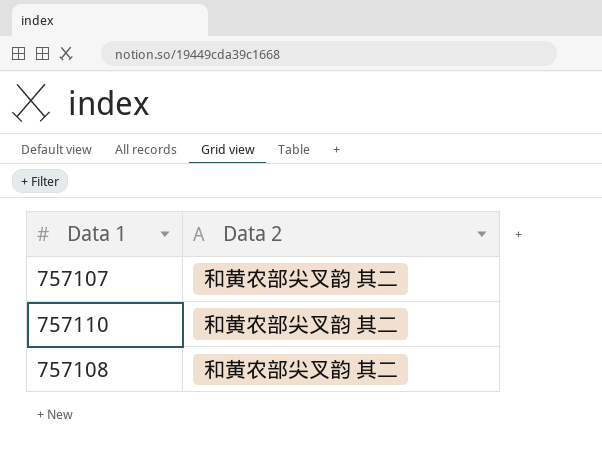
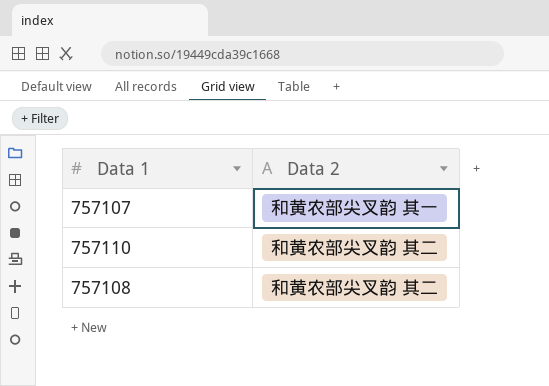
757107 | Data 2: 和黄农部尖叉韵 其二 -> 和黄农部尖叉韵 其一

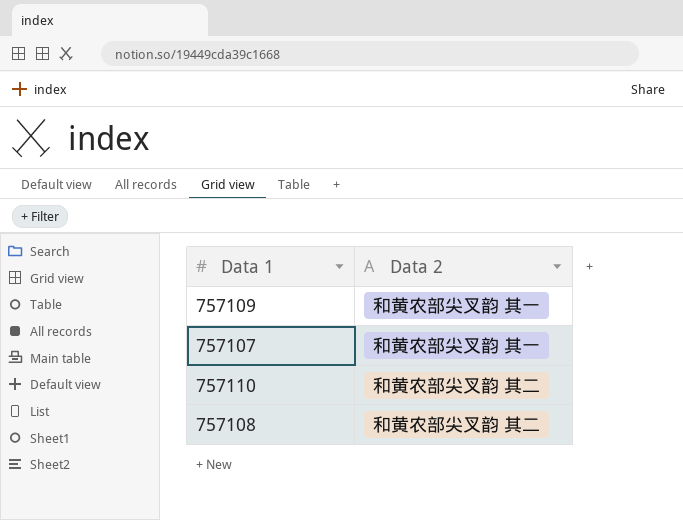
row 757109: none -> 和黄农部尖叉韵 其一

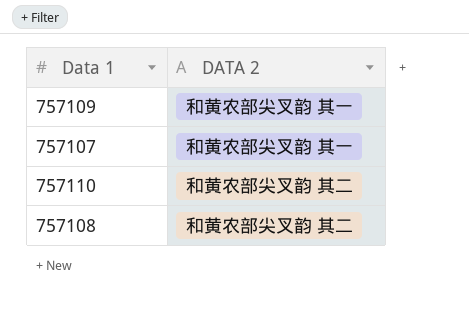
column name: Data 2 -> DATA 2

